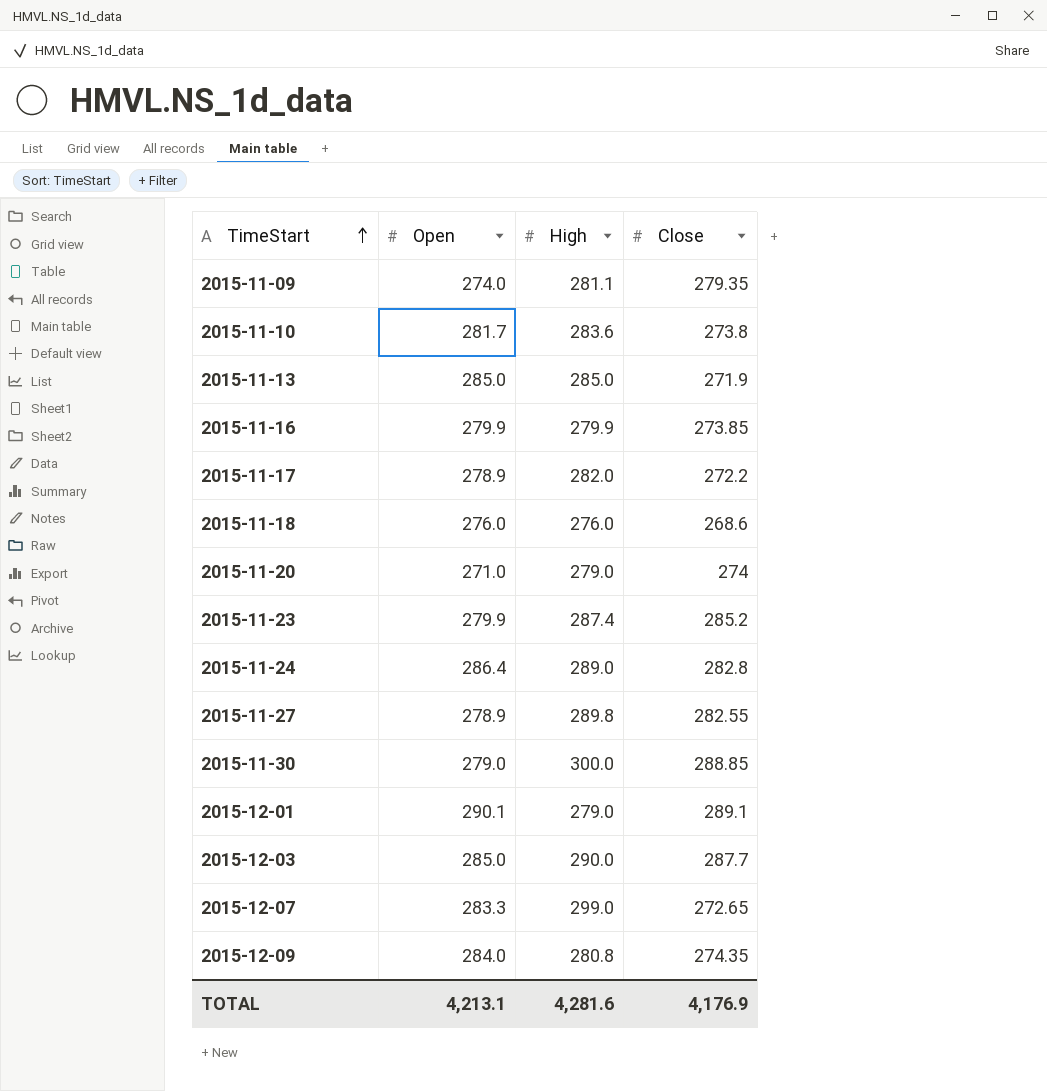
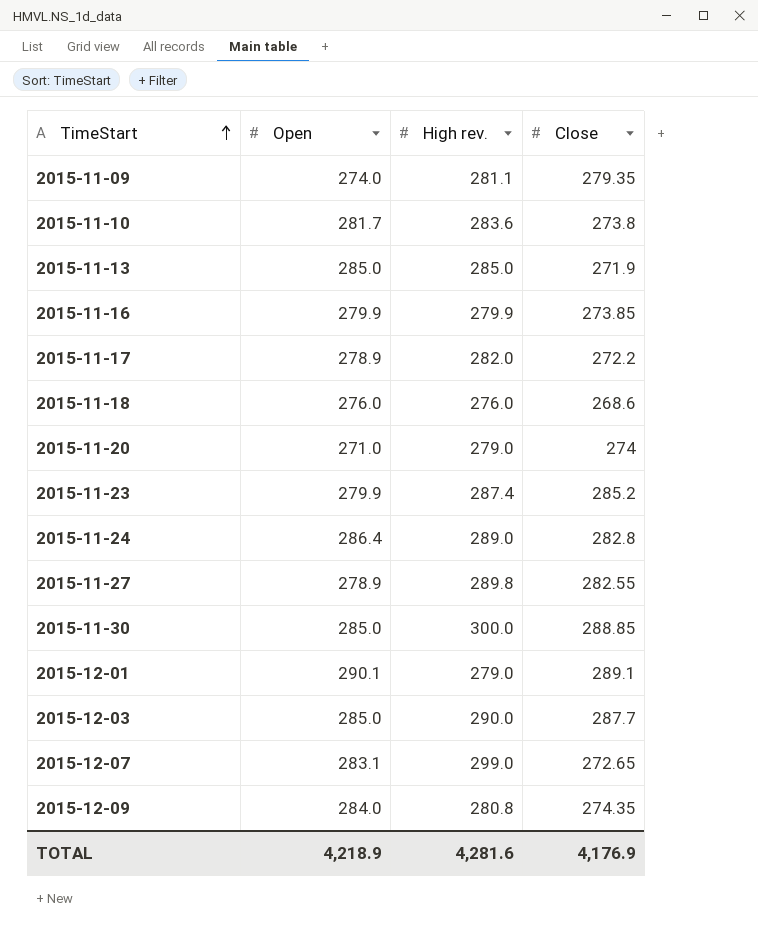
column name: High -> High rev.
2015-11-30 | Open: 279.0 -> 285.0
2015-12-07 | Open: 283.3 -> 283.1
TOTAL | Open: 4,213.1 -> 4,218.9

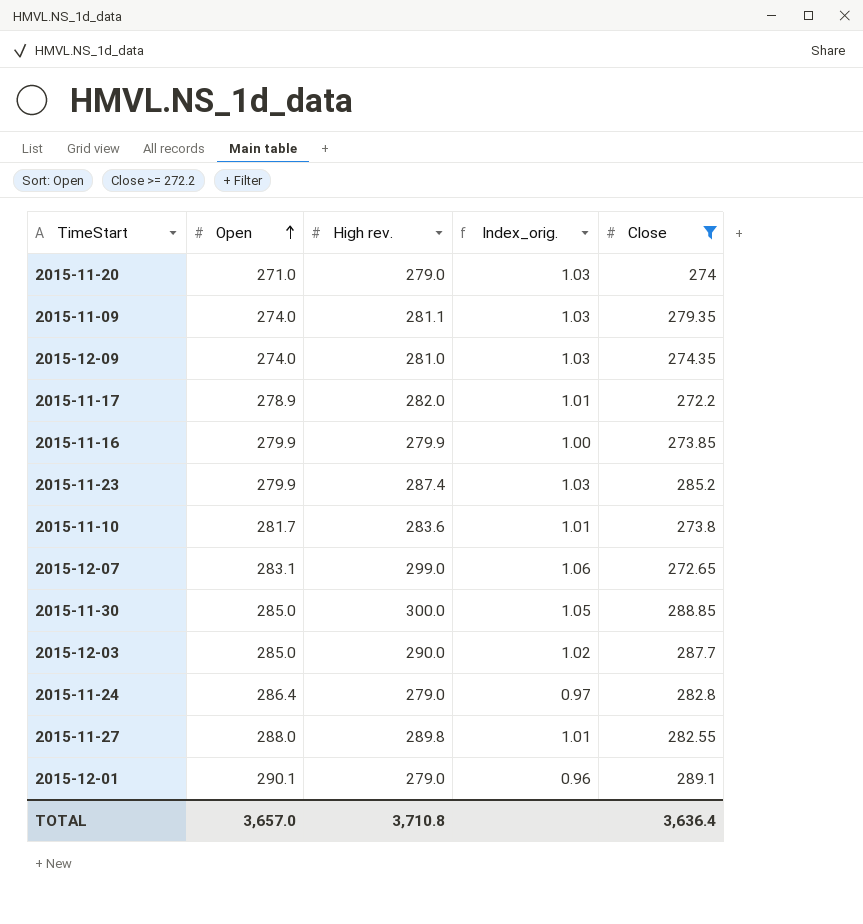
filter: none -> Close >= 272.2
row order: TimeStart ascending -> Open ascending
column Index_orig. | formula: none -> [High rev.] / [Open]
2015-12-09 | Open: 284.0 -> 274.0
2015-12-09 | High rev.: 280.8 -> 281.0
2015-11-24 | High rev.: 289.0 -> 279.0
2015-11-27 | Open: 278.9 -> 288.0
TOTAL | Open: 4,218.9 -> 3,657.0
TOTAL | High rev.: 4,281.6 -> 3,710.8
TOTAL | Close: 4,176.9 -> 3,636.4

